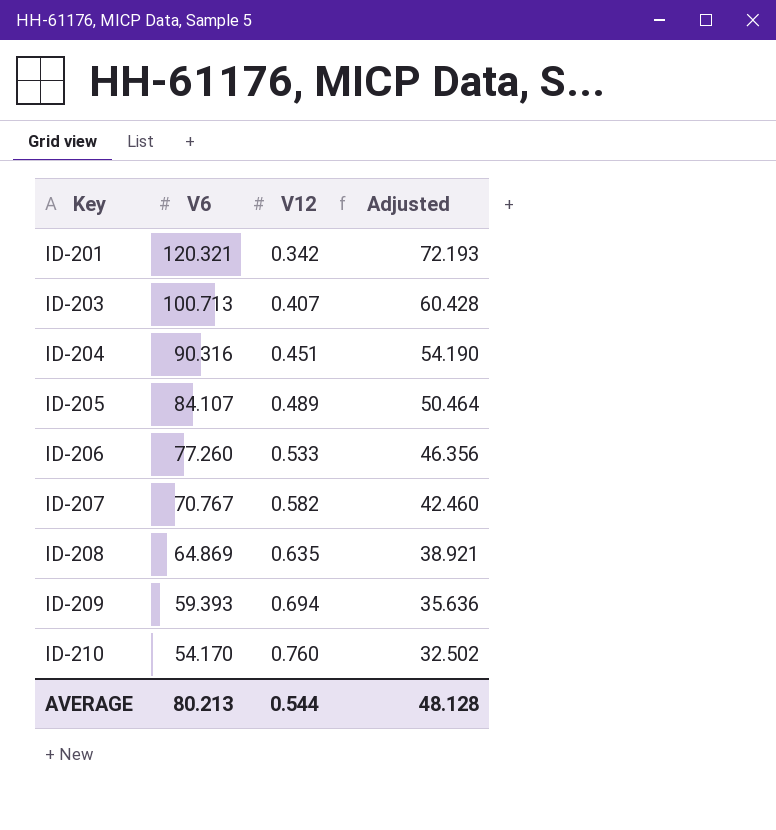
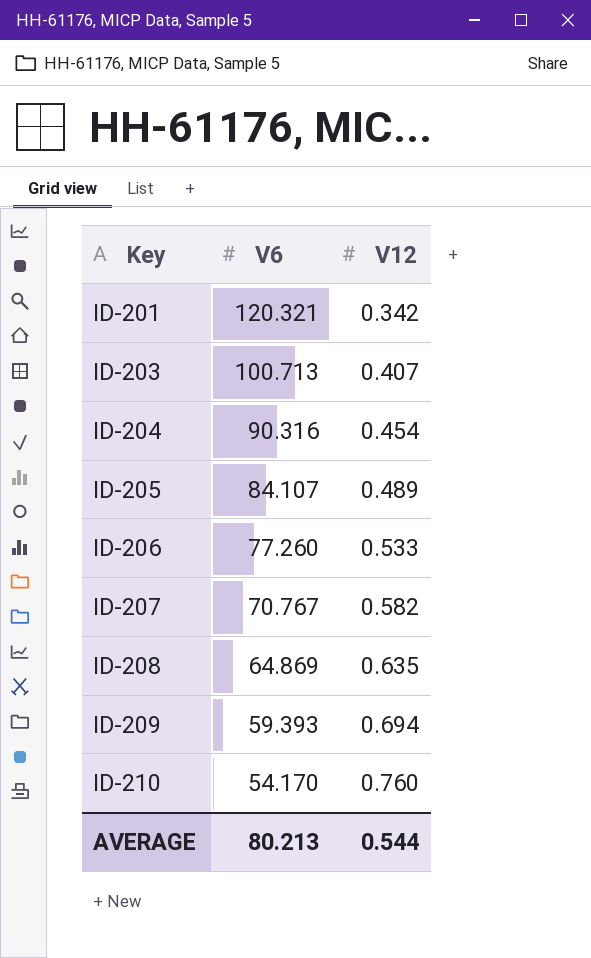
column Adjusted | formula: [V6] * 0.6 -> none
ID-204 | V12: 0.451 -> 0.454

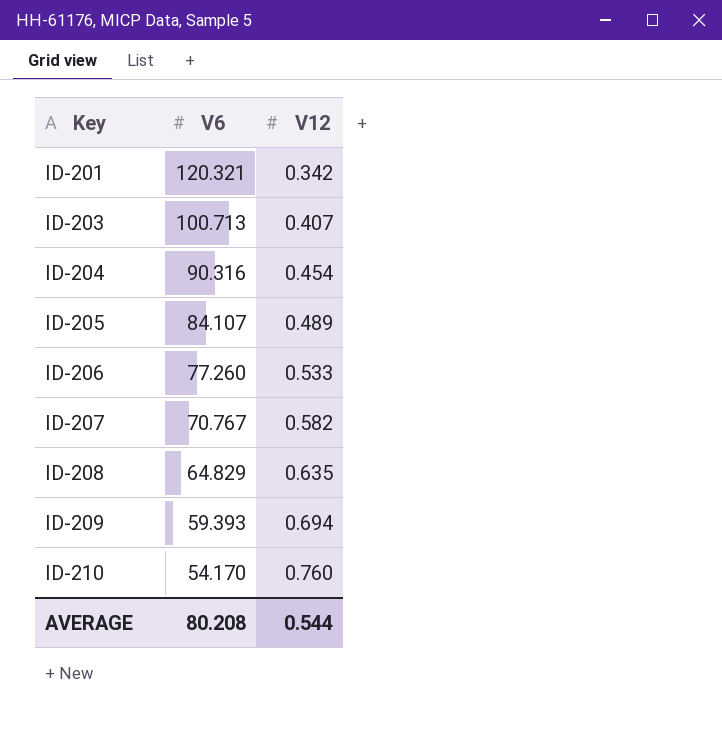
ID-208 | V6: 64.869 -> 64.829
AVERAGE | V6: 80.213 -> 80.208

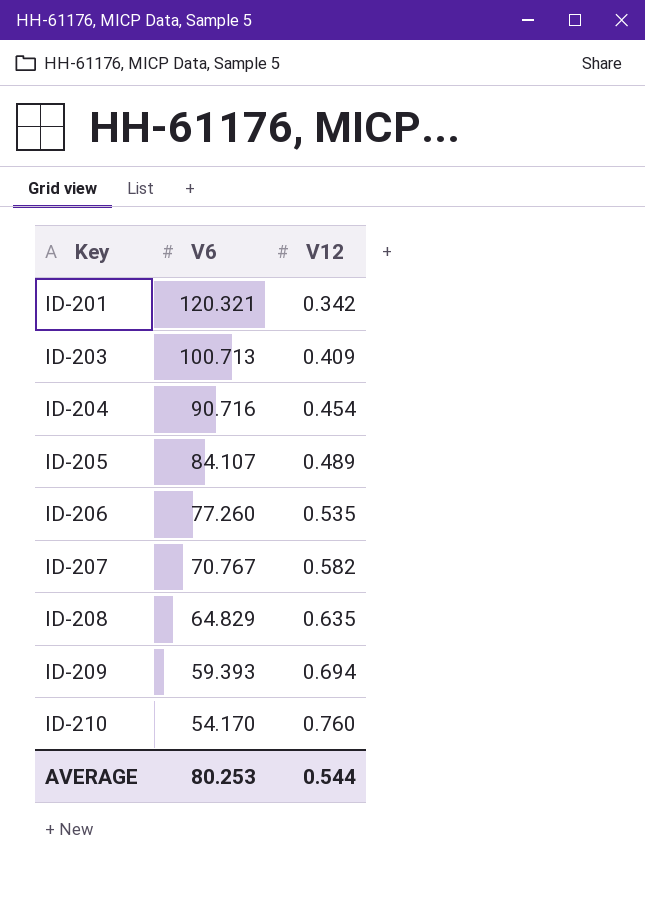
ID-203 | V12: 0.407 -> 0.409
ID-204 | V6: 90.316 -> 90.716
ID-206 | V12: 0.533 -> 0.535
AVERAGE | V6: 80.208 -> 80.253

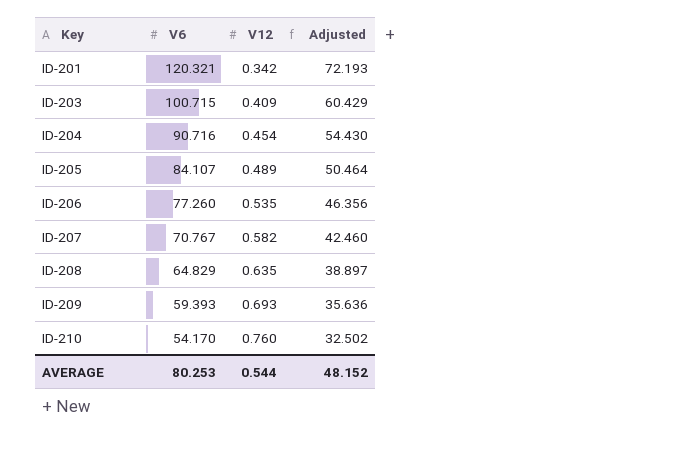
column Adjusted | formula: none -> [V6] * 0.6
ID-203 | V6: 100.713 -> 100.715
ID-209 | V12: 0.694 -> 0.693

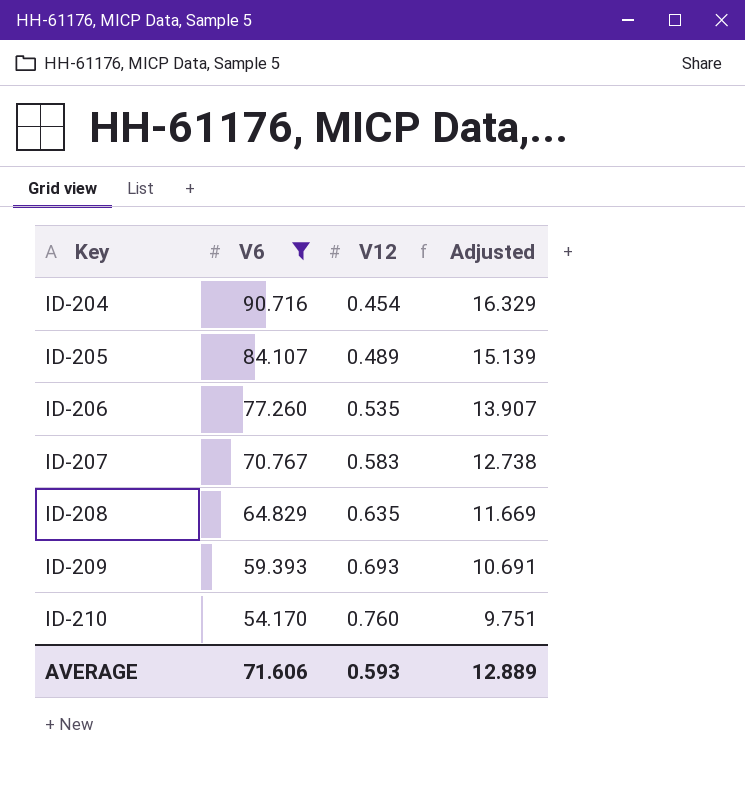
filter: none -> V6 <= 90.716
column Adjusted | formula: [V6] * 0.6 -> [V6] * 0.18
ID-207 | V12: 0.582 -> 0.583
AVERAGE | V6: 80.253 -> 71.606
AVERAGE | V12: 0.544 -> 0.593
AVERAGE | Adjusted: 48.152 -> 12.889

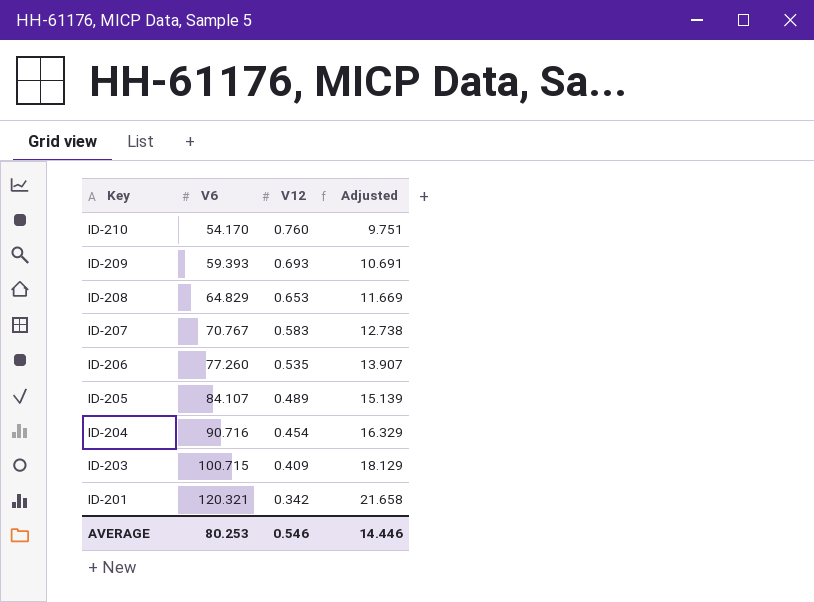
filter: V6 <= 90.716 -> none
row order: Key ascending -> Key descending
ID-208 | V12: 0.635 -> 0.653
AVERAGE | V6: 71.606 -> 80.253
AVERAGE | V12: 0.593 -> 0.546
AVERAGE | Adjusted: 12.889 -> 14.446

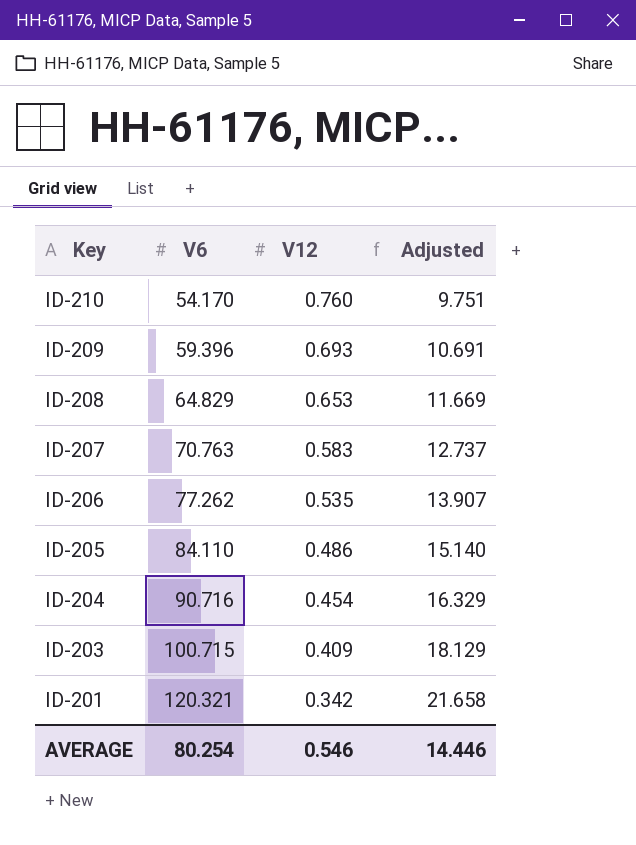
ID-209 | V6: 59.393 -> 59.396
ID-207 | V6: 70.767 -> 70.763
ID-207 | Adjusted: 12.738 -> 12.737
ID-206 | V6: 77.260 -> 77.262
ID-205 | V6: 84.107 -> 84.110
ID-205 | V12: 0.489 -> 0.486
ID-205 | Adjusted: 15.139 -> 15.140
AVERAGE | V6: 80.253 -> 80.254

